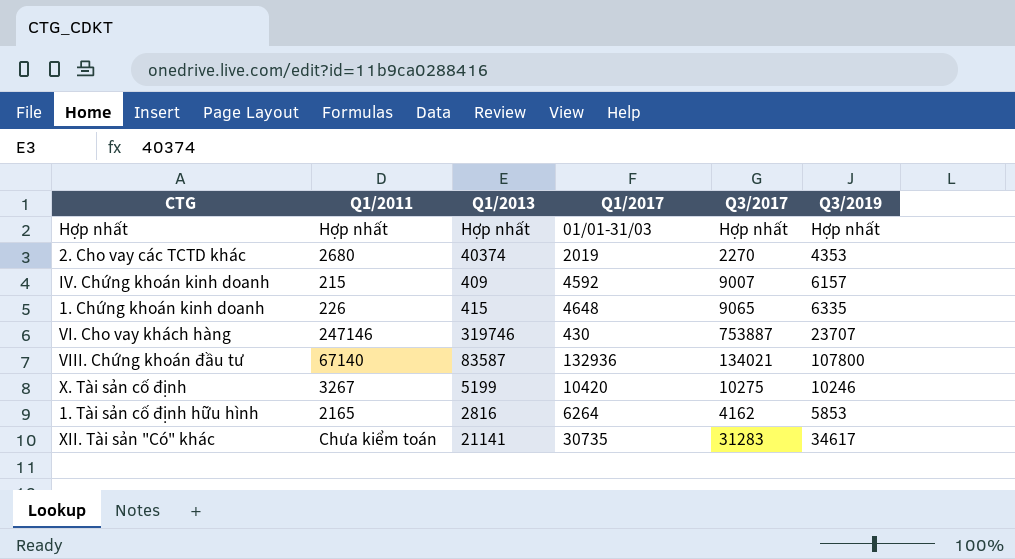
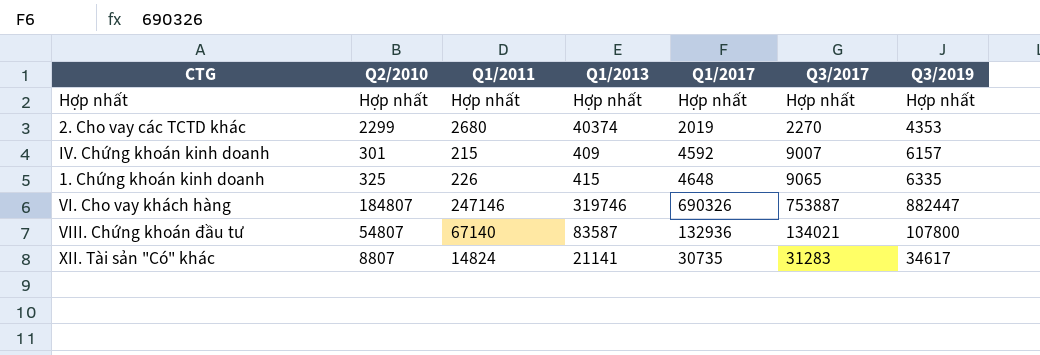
column Q2/2010 | position: none -> 2
row X. Tài sản cố định: 3267 | 5199 | 10420 | 10275 | 10246 -> none
row 1. Tài sản cố định hữu hình: 2165 | 2816 | 6264 | 4162 | 5853 -> none
Hợp nhất | Q1/2017: 01/01-31/03 -> Hợp nhất
VI. Cho vay khách hàng | Q1/2017: 430 -> 690326
VI. Cho vay khách hàng | Q3/2019: 23707 -> 882447
XII. Tài sản "Có" khác | Q1/2011: Chưa kiểm toán -> 14824

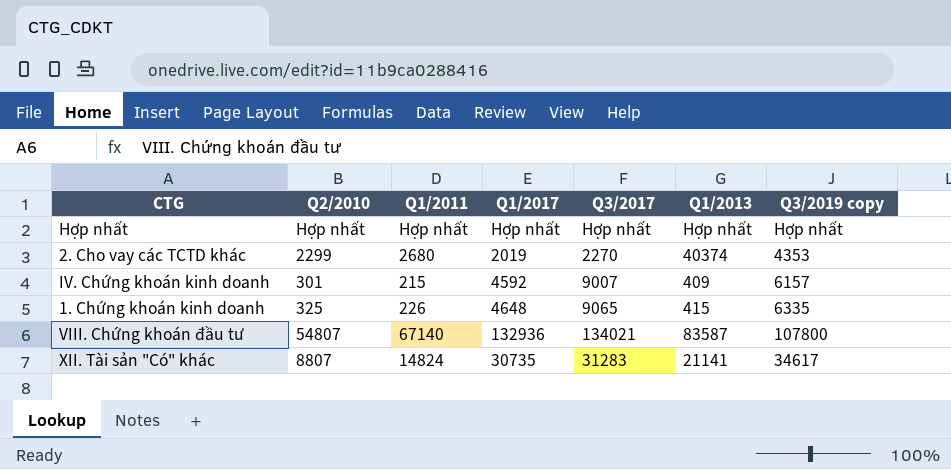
column Q1/2013 | position: 4 -> 6
column name: Q3/2019 -> Q3/2019 copy
row VI. Cho vay khách hàng: 184807 | 247146 | 319746 | 690326 | 753887 | 882447 -> none

